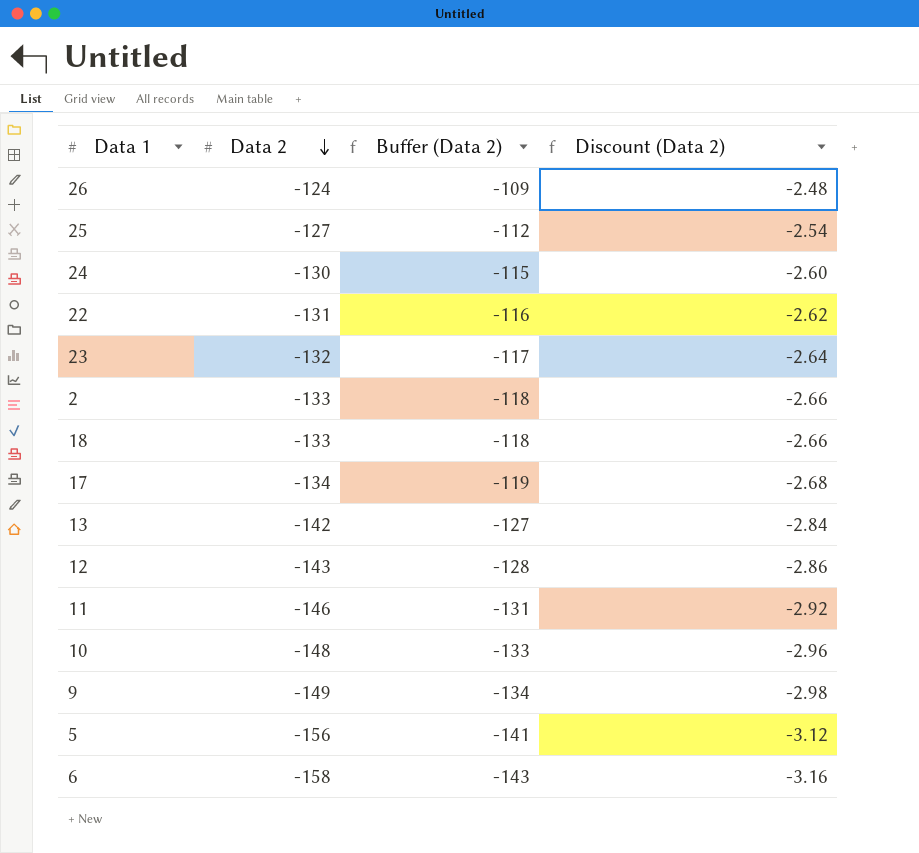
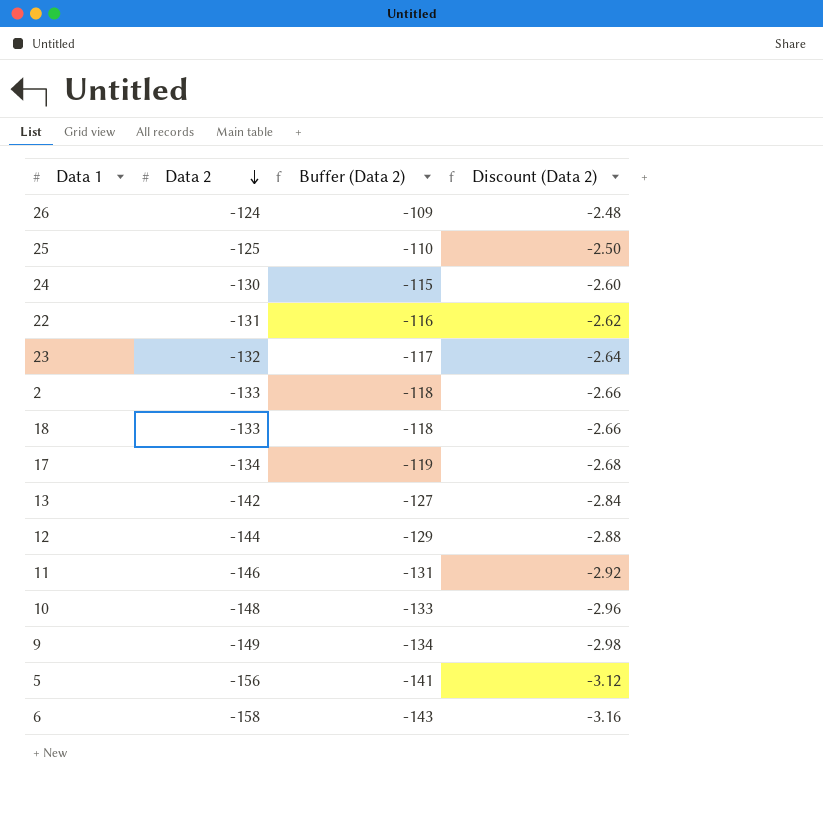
25 | Data 2: -127 -> -125
25 | Buffer (Data 2): -112 -> -110
25 | Discount (Data 2): -2.54 -> -2.50
12 | Data 2: -143 -> -144
12 | Buffer (Data 2): -128 -> -129
12 | Discount (Data 2): -2.86 -> -2.88

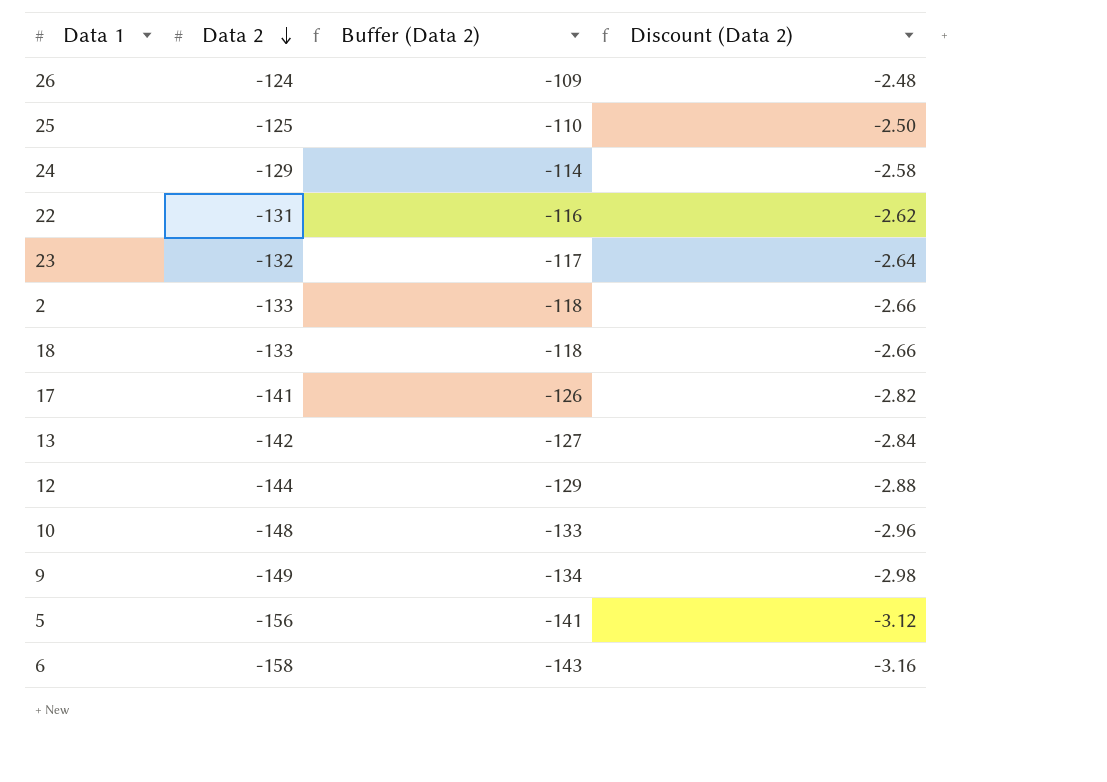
row 11: -146 | -131 | -2.92 -> none
24 | Data 2: -130 -> -129
24 | Buffer (Data 2): -115 -> -114
24 | Discount (Data 2): -2.60 -> -2.58
17 | Data 2: -134 -> -141
17 | Buffer (Data 2): -119 -> -126
17 | Discount (Data 2): -2.68 -> -2.82

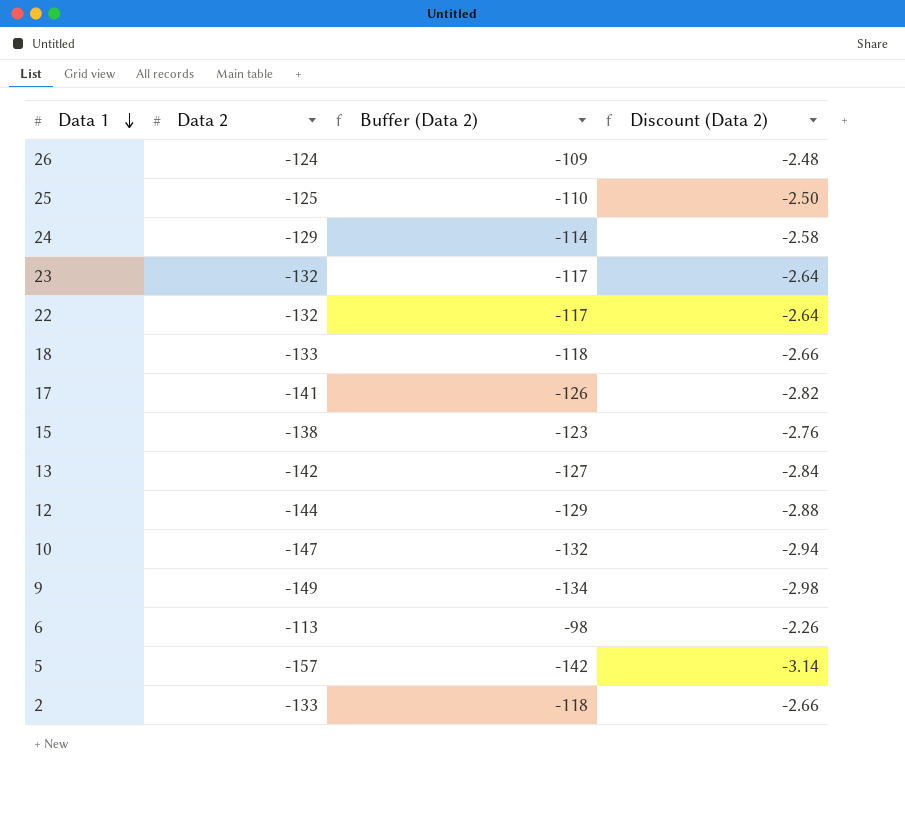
row order: Data 2 descending -> Data 1 descending
22 | Data 2: -131 -> -132
22 | Buffer (Data 2): -116 -> -117
22 | Discount (Data 2): -2.62 -> -2.64
row 15: none -> -138 | -123 | -2.76
10 | Data 2: -148 -> -147
10 | Buffer (Data 2): -133 -> -132
10 | Discount (Data 2): -2.96 -> -2.94
6 | Data 2: -158 -> -113
6 | Buffer (Data 2): -143 -> -98
6 | Discount (Data 2): -3.16 -> -2.26
5 | Data 2: -156 -> -157
5 | Buffer (Data 2): -141 -> -142
5 | Discount (Data 2): -3.12 -> -3.14

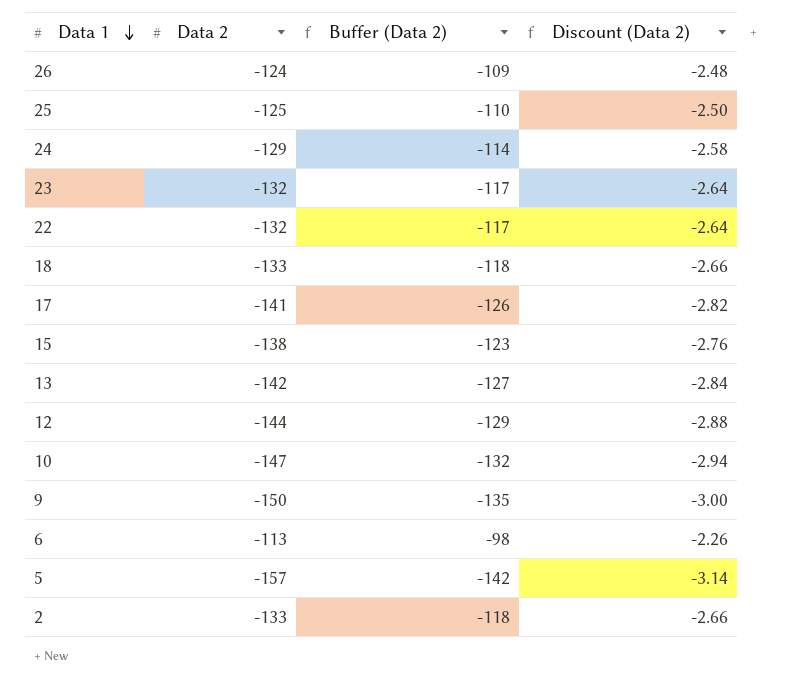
9 | Data 2: -149 -> -150
9 | Buffer (Data 2): -134 -> -135
9 | Discount (Data 2): -2.98 -> -3.00

